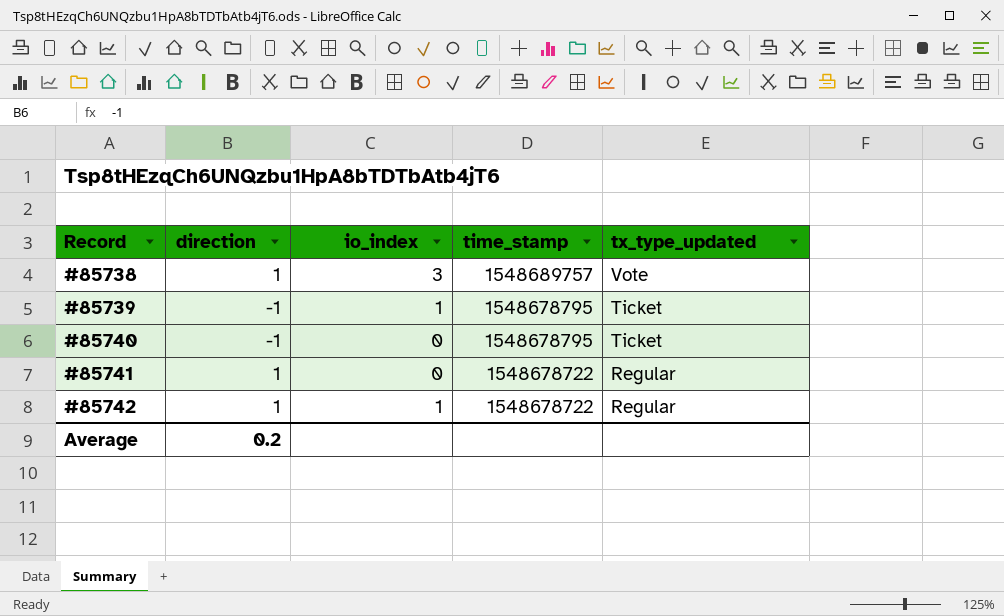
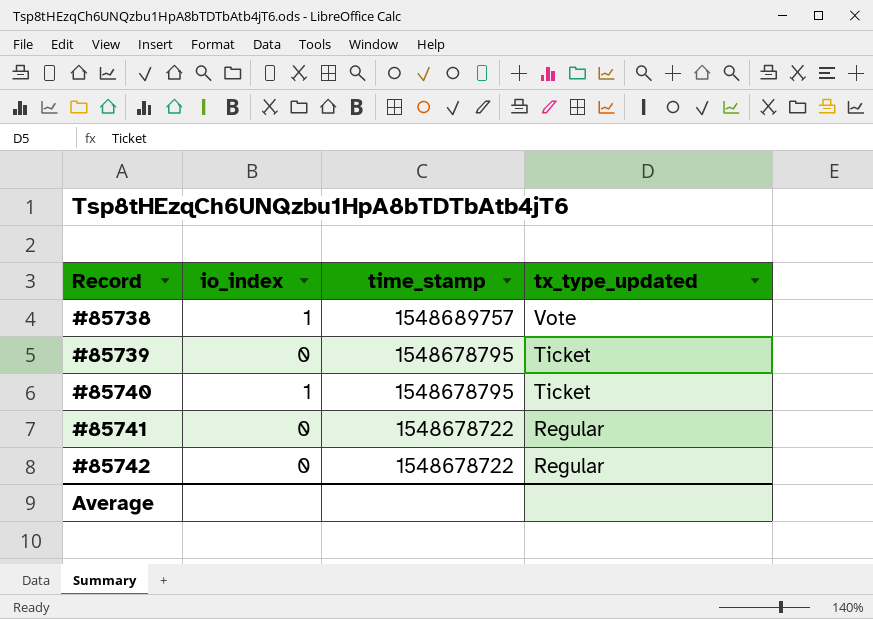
column direction | position: 2 -> none
#85738 | io_index: 3 -> 1
#85739 | io_index: 1 -> 0
#85740 | io_index: 0 -> 1
#85742 | io_index: 1 -> 0

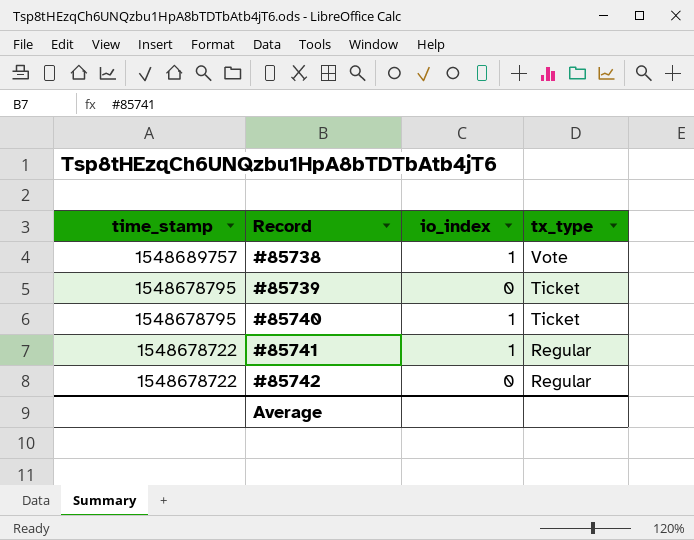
column time_stamp | position: 3 -> 1
column name: tx_type_updated -> tx_type
#85741 | io_index: 0 -> 1

